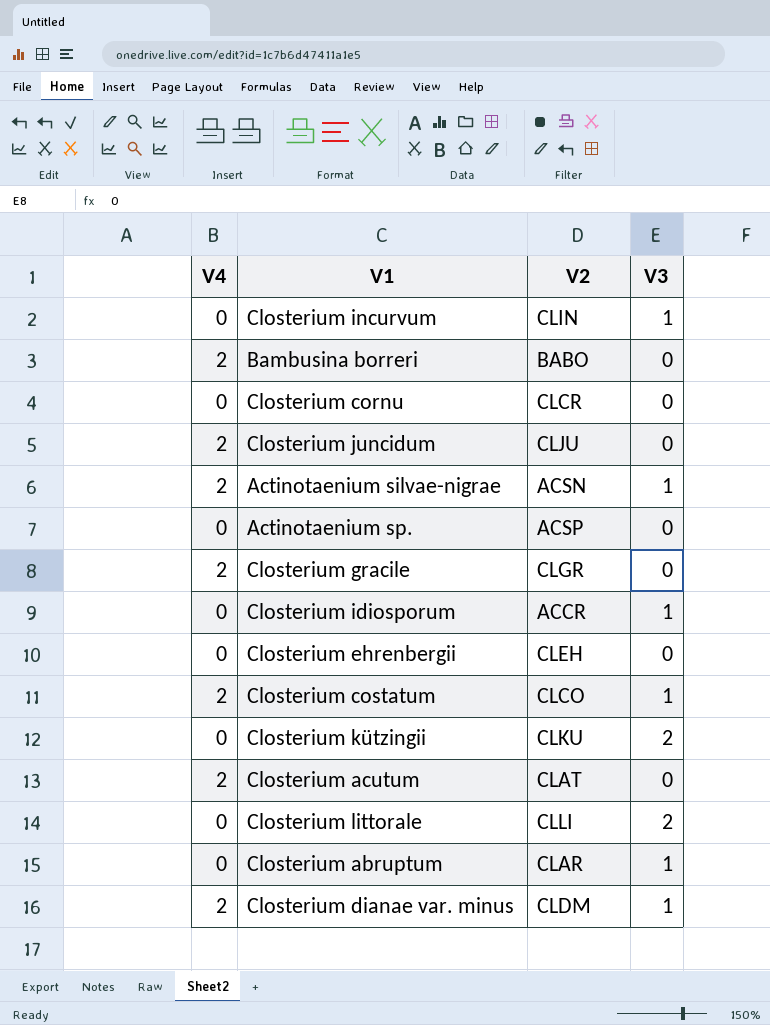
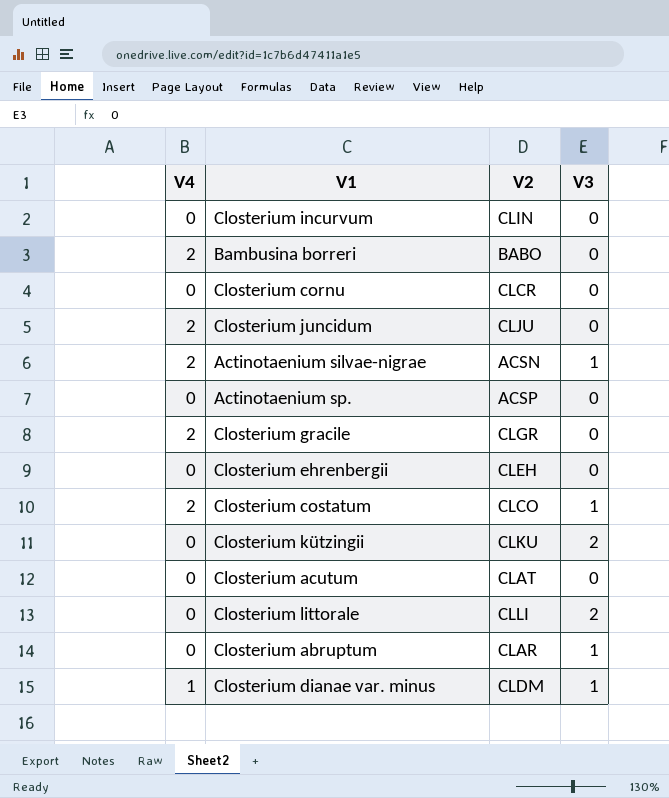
row Closterium idiosporum: 0 | ACCR | 1 -> none
Closterium incurvum | V3: 1 -> 0
Closterium acutum | V4: 2 -> 0
Closterium dianae var. minus | V4: 2 -> 1

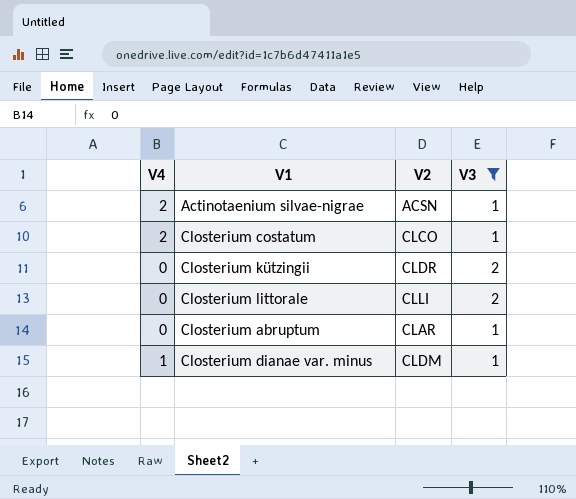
filter: none -> V3 != 0
Closterium kützingii | V2: CLKU -> CLDR

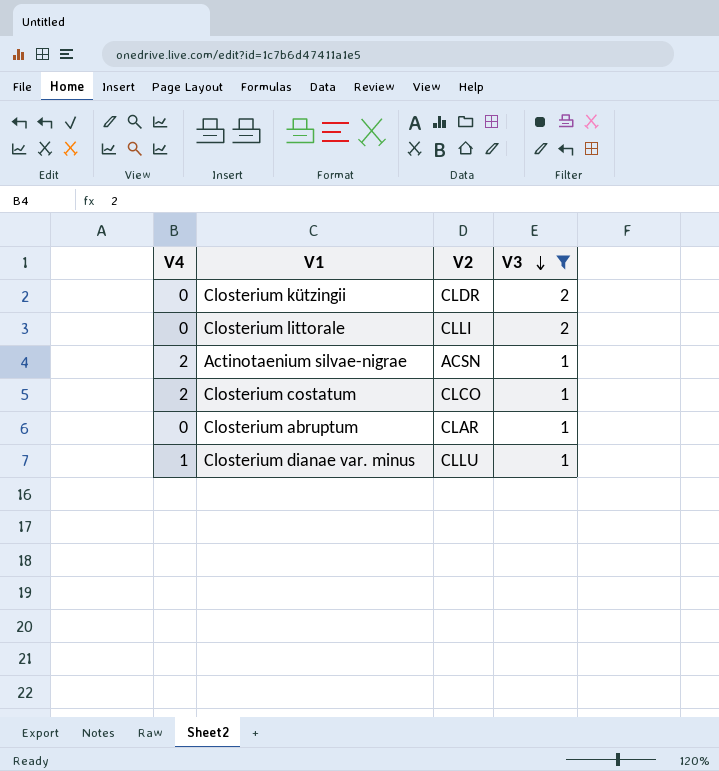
row order: none -> V3 descending
Closterium dianae var. minus | V2: CLDM -> CLLU

